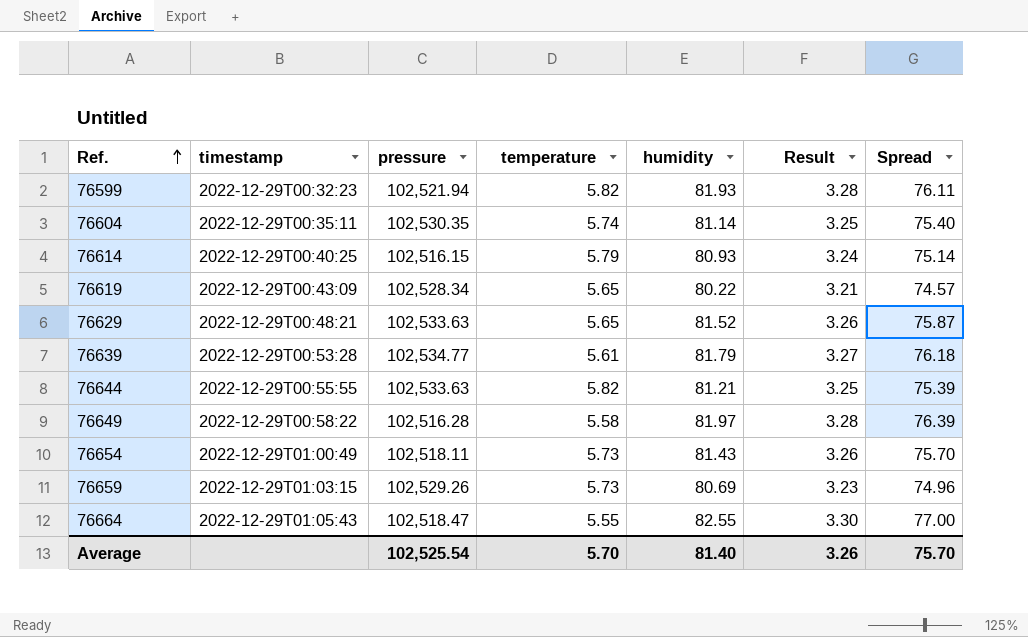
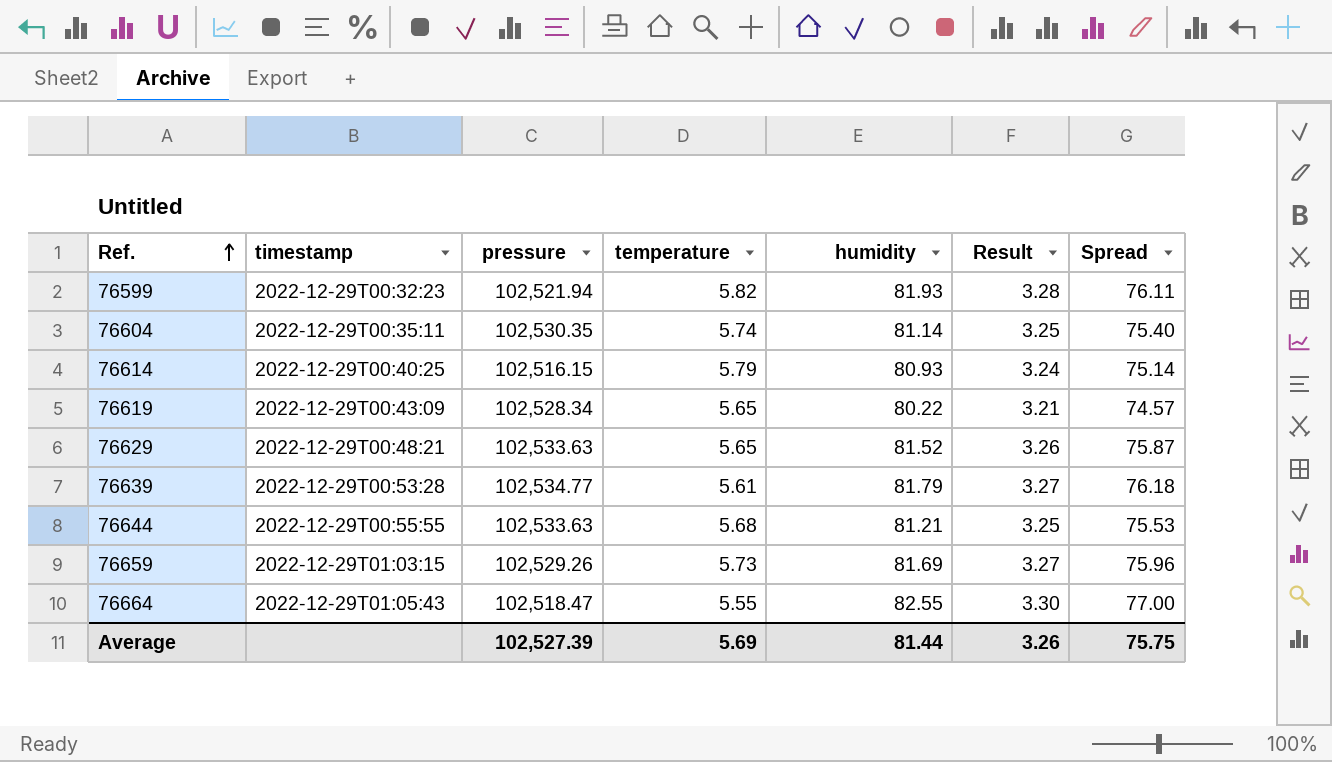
row 76649: 2022-12-29T00:58:22 | 102,516.28 | 5.58 | 81.97 | 3.28 | 76.39 -> none
row 76654: 2022-12-29T01:00:49 | 102,518.11 | 5.73 | 81.43 | 3.26 | 75.70 -> none
76644 | temperature: 5.82 -> 5.68
76644 | Spread: 75.39 -> 75.53
76659 | humidity: 80.69 -> 81.69
76659 | Result: 3.23 -> 3.27
76659 | Spread: 74.96 -> 75.96
Average | pressure: 102,525.54 -> 102,527.39
Average | temperature: 5.70 -> 5.69
Average | humidity: 81.40 -> 81.44
Average | Spread: 75.70 -> 75.75

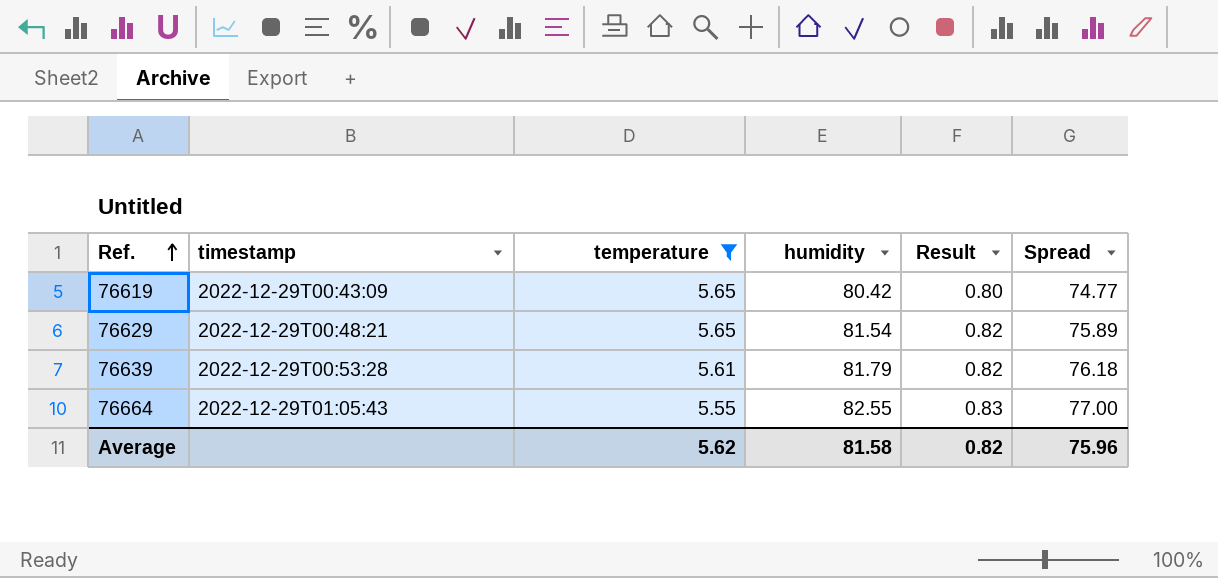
filter: none -> temperature <= 5.65
column pressure | position: 3 -> none
column Result | formula: [humidity] * 0.04 -> [humidity] * 0.01
76619 | humidity: 80.22 -> 80.42
76619 | Spread: 74.57 -> 74.77
76629 | humidity: 81.52 -> 81.54
76629 | Spread: 75.87 -> 75.89
Average | temperature: 5.69 -> 5.62
Average | humidity: 81.44 -> 81.58
Average | Result: 3.26 -> 0.82
Average | Spread: 75.75 -> 75.96

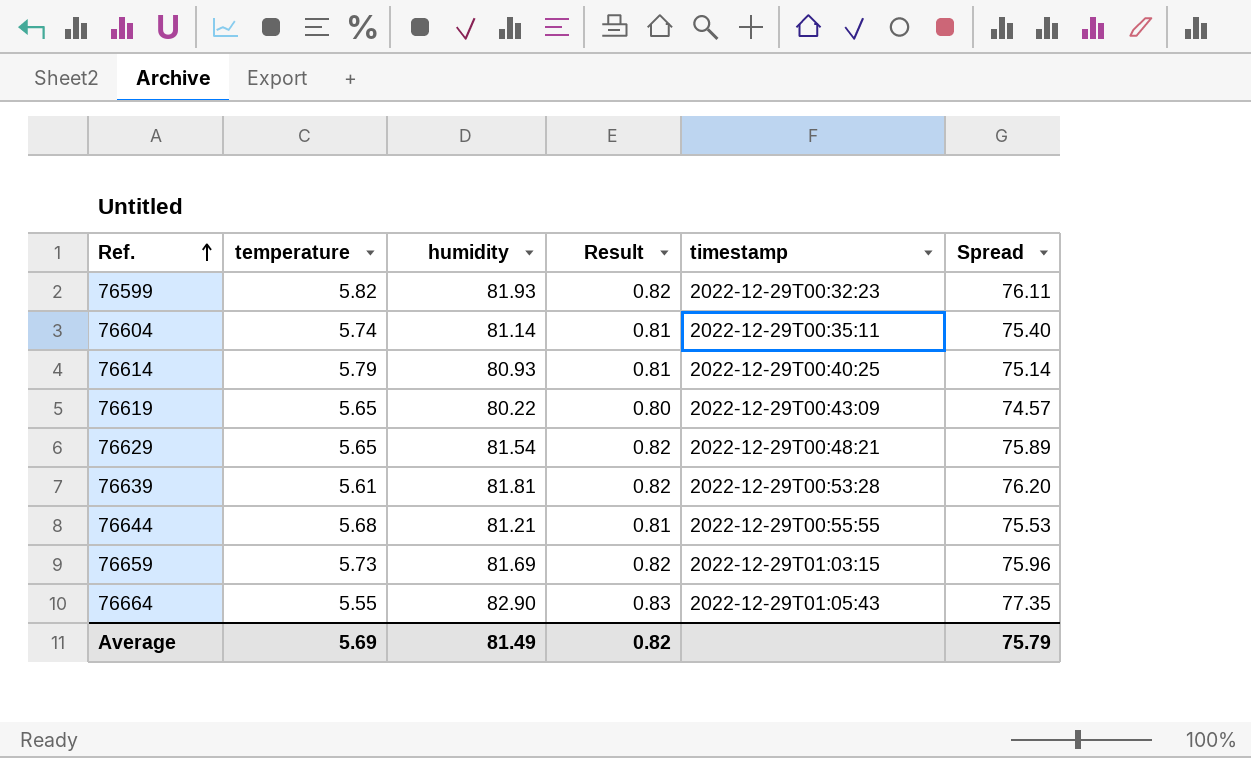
filter: temperature <= 5.65 -> none
column timestamp | position: 2 -> 5
76619 | humidity: 80.42 -> 80.22
76619 | Spread: 74.77 -> 74.57
76639 | humidity: 81.79 -> 81.81
76639 | Spread: 76.18 -> 76.20
76664 | humidity: 82.55 -> 82.90
76664 | Spread: 77.00 -> 77.35
Average | temperature: 5.62 -> 5.69
Average | humidity: 81.58 -> 81.49
Average | Spread: 75.96 -> 75.79

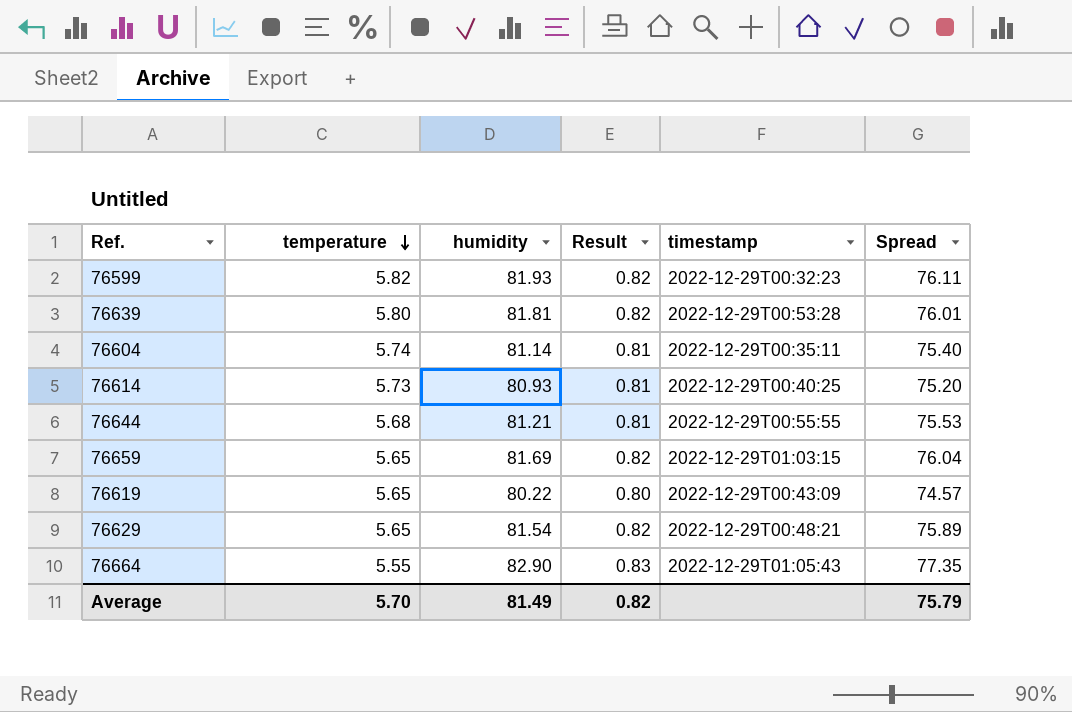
row order: Ref. ascending -> temperature descending
76639 | temperature: 5.61 -> 5.80
76639 | Spread: 76.20 -> 76.01
76614 | temperature: 5.79 -> 5.73
76614 | Spread: 75.14 -> 75.20
76659 | temperature: 5.73 -> 5.65
76659 | Spread: 75.96 -> 76.04
Average | temperature: 5.69 -> 5.70

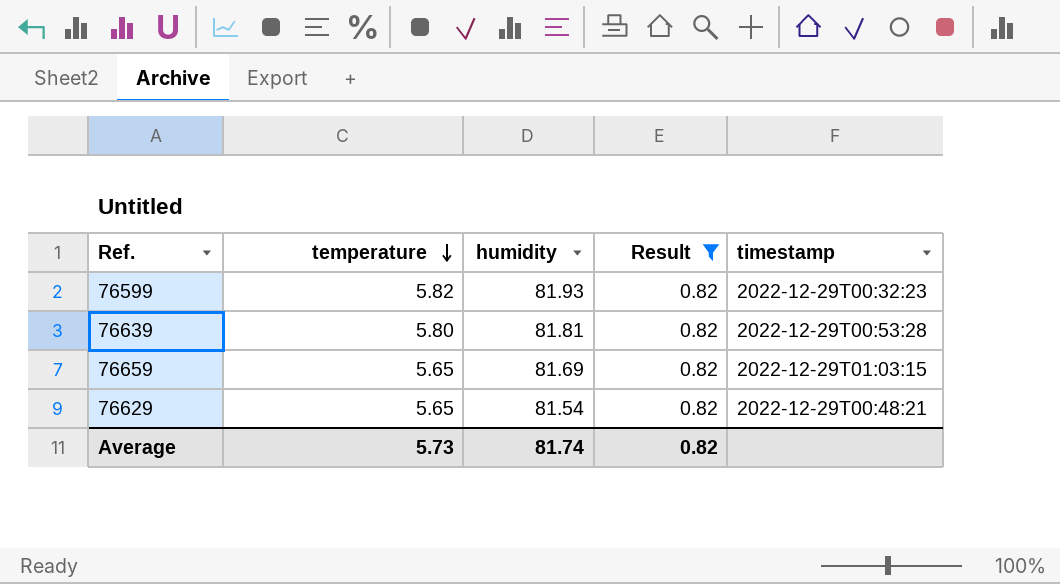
filter: none -> Result = 0.82
column Spread | formula: [humidity] - [temperature] -> none
Average | temperature: 5.70 -> 5.73
Average | humidity: 81.49 -> 81.74

